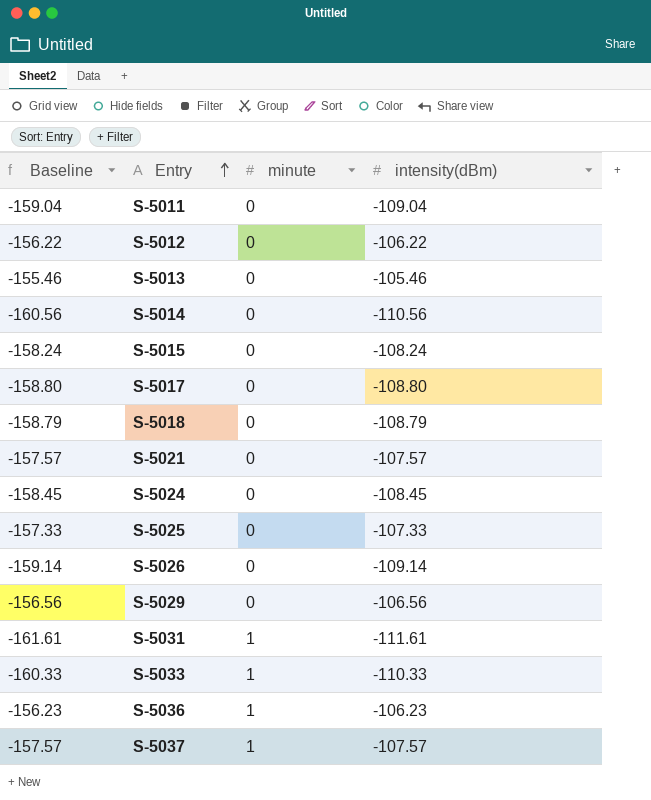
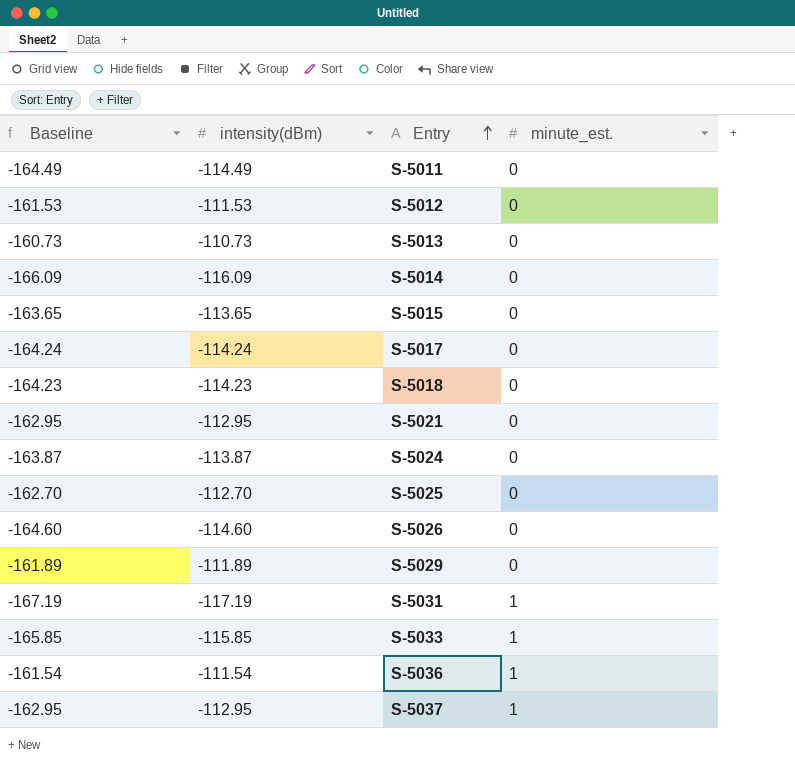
column intensity(dBm) | position: 4 -> 2
column name: minute -> minute_est.
S-5011 | Baseline: -159.04 -> -164.49
S-5011 | intensity(dBm): -109.04 -> -114.49
S-5012 | Baseline: -156.22 -> -161.53
S-5012 | intensity(dBm): -106.22 -> -111.53
S-5013 | Baseline: -155.46 -> -160.73
S-5013 | intensity(dBm): -105.46 -> -110.73
S-5014 | Baseline: -160.56 -> -166.09
S-5014 | intensity(dBm): -110.56 -> -116.09
S-5015 | Baseline: -158.24 -> -163.65
S-5015 | intensity(dBm): -108.24 -> -113.65
S-5017 | Baseline: -158.80 -> -164.24
S-5017 | intensity(dBm): -108.80 -> -114.24
S-5018 | Baseline: -158.79 -> -164.23
S-5018 | intensity(dBm): -108.79 -> -114.23
S-5021 | Baseline: -157.57 -> -162.95
S-5021 | intensity(dBm): -107.57 -> -112.95
S-5024 | Baseline: -158.45 -> -163.87
S-5024 | intensity(dBm): -108.45 -> -113.87
S-5025 | Baseline: -157.33 -> -162.70
S-5025 | intensity(dBm): -107.33 -> -112.70
S-5026 | Baseline: -159.14 -> -164.60
S-5026 | intensity(dBm): -109.14 -> -114.60
S-5029 | Baseline: -156.56 -> -161.89
S-5029 | intensity(dBm): -106.56 -> -111.89
S-5031 | Baseline: -161.61 -> -167.19
S-5031 | intensity(dBm): -111.61 -> -117.19
S-5033 | Baseline: -160.33 -> -165.85
S-5033 | intensity(dBm): -110.33 -> -115.85
S-5036 | Baseline: -156.23 -> -161.54
S-5036 | intensity(dBm): -106.23 -> -111.54
S-5037 | Baseline: -157.57 -> -162.95
S-5037 | intensity(dBm): -107.57 -> -112.95

